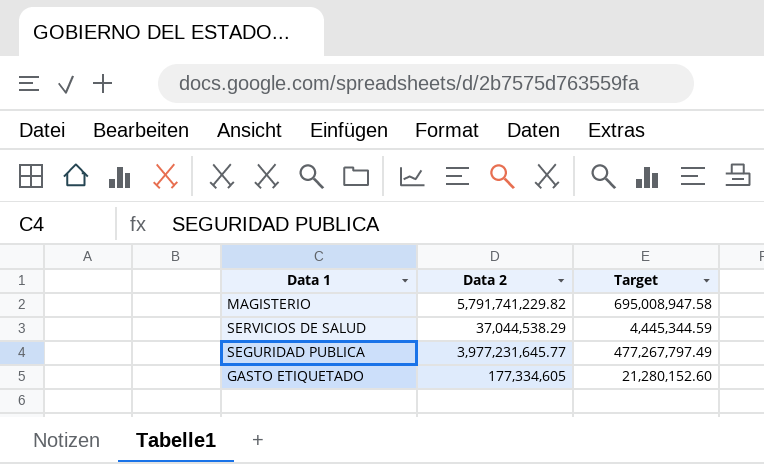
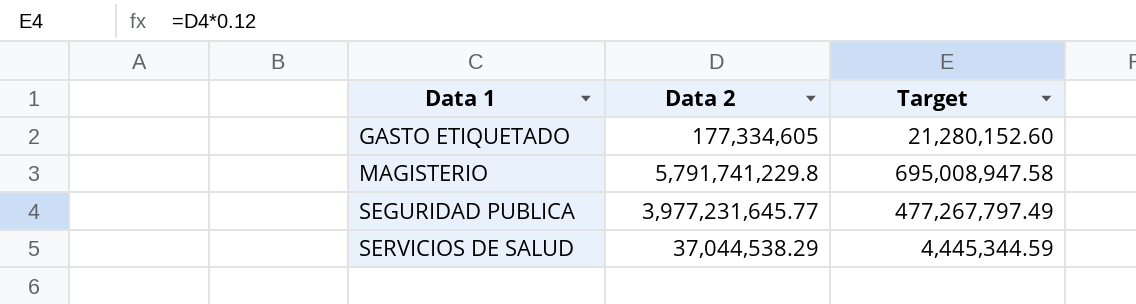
row order: none -> Data 1 ascending
MAGISTERIO | Data 2: 5,791,741,229.82 -> 5,791,741,229.8

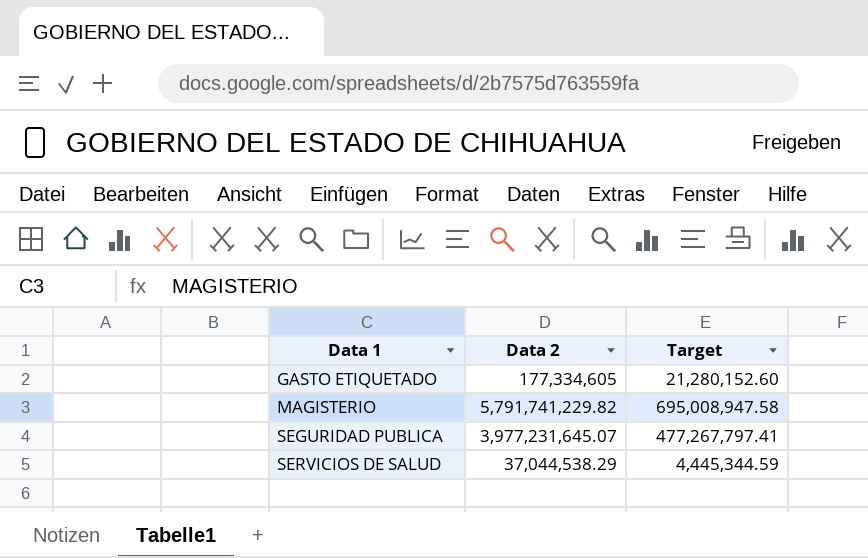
MAGISTERIO | Data 2: 5,791,741,229.8 -> 5,791,741,229.82
SEGURIDAD PUBLICA | Data 2: 3,977,231,645.77 -> 3,977,231,645.07
SEGURIDAD PUBLICA | Target: 477,267,797.49 -> 477,267,797.41

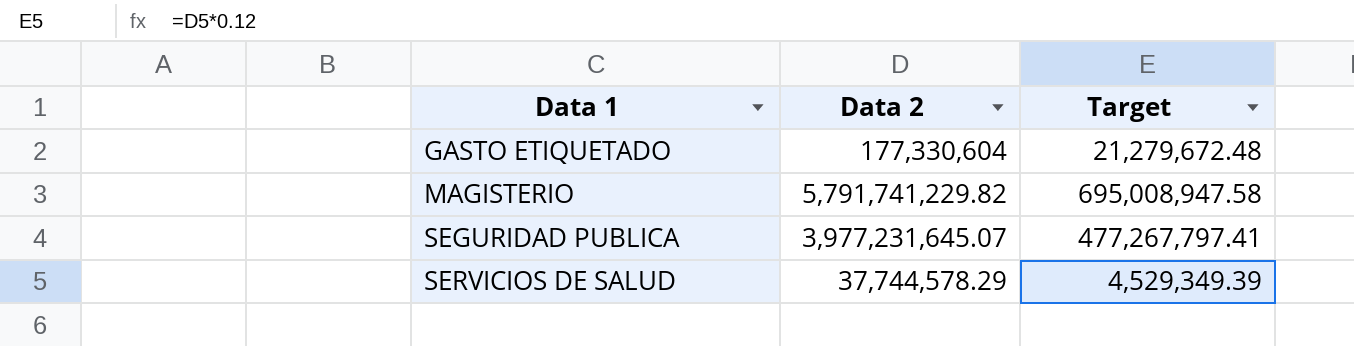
GASTO ETIQUETADO | Data 2: 177,334,605 -> 177,330,604
GASTO ETIQUETADO | Target: 21,280,152.60 -> 21,279,672.48
SERVICIOS DE SALUD | Data 2: 37,044,538.29 -> 37,744,578.29
SERVICIOS DE SALUD | Target: 4,445,344.59 -> 4,529,349.39

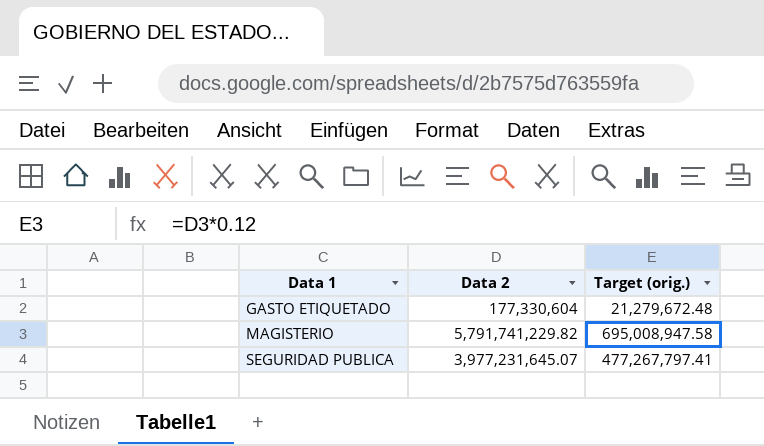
column name: Target -> Target (orig.)
row SERVICIOS DE SALUD: 37,744,578.29 | 4,529,349.39 -> none

